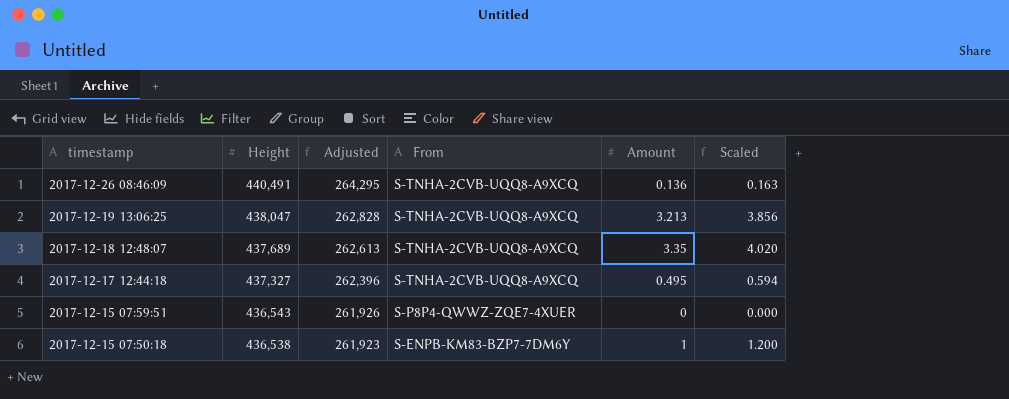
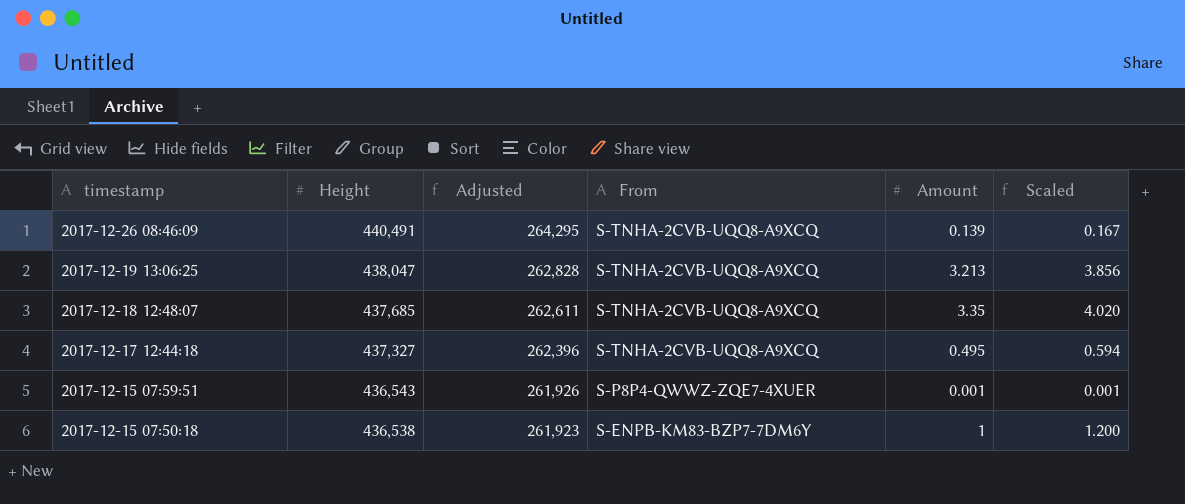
2017-12-26 08:46:09 | Amount: 0.136 -> 0.139
2017-12-26 08:46:09 | Scaled: 0.163 -> 0.167
2017-12-18 12:48:07 | Height: 437,689 -> 437,685
2017-12-18 12:48:07 | Adjusted: 262,613 -> 262,611
2017-12-15 07:59:51 | Amount: 0 -> 0.001
2017-12-15 07:59:51 | Scaled: 0.000 -> 0.001

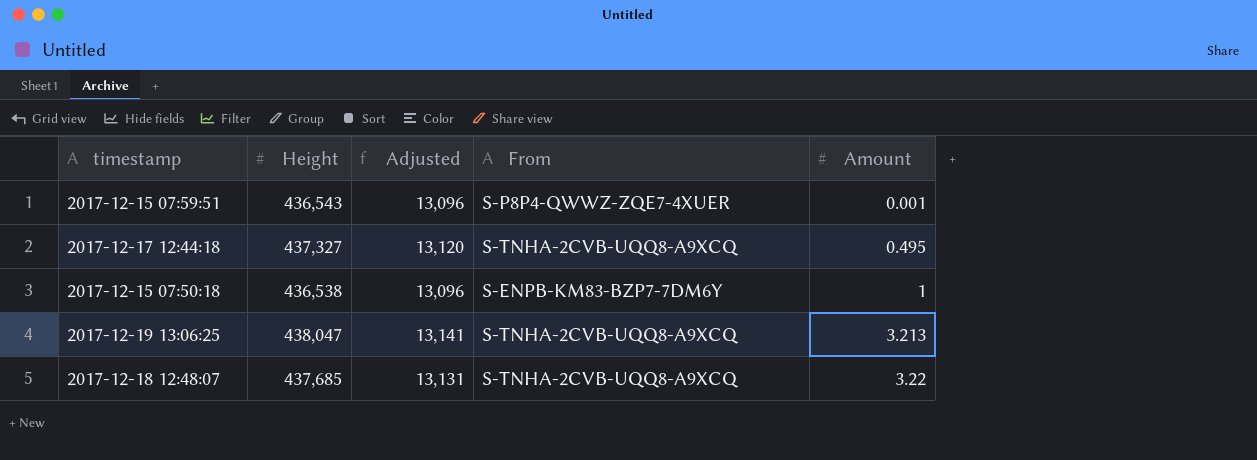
row order: timestamp descending -> Amount ascending
column Scaled | formula: [Amount] * 1.2 -> none
column Adjusted | formula: [Height] * 0.6 -> [Height] * 0.03
row 2017-12-26 08:46:09: 440,491 | 264,295 | S-TNHA-2CVB-UQQ8-A9XCQ | 0.139 | 0.167 -> none
2017-12-18 12:48:07 | Amount: 3.35 -> 3.22

